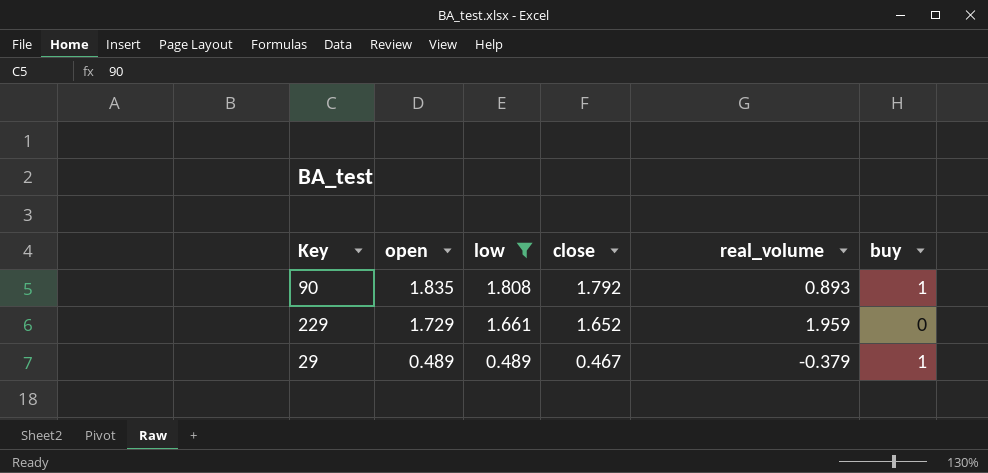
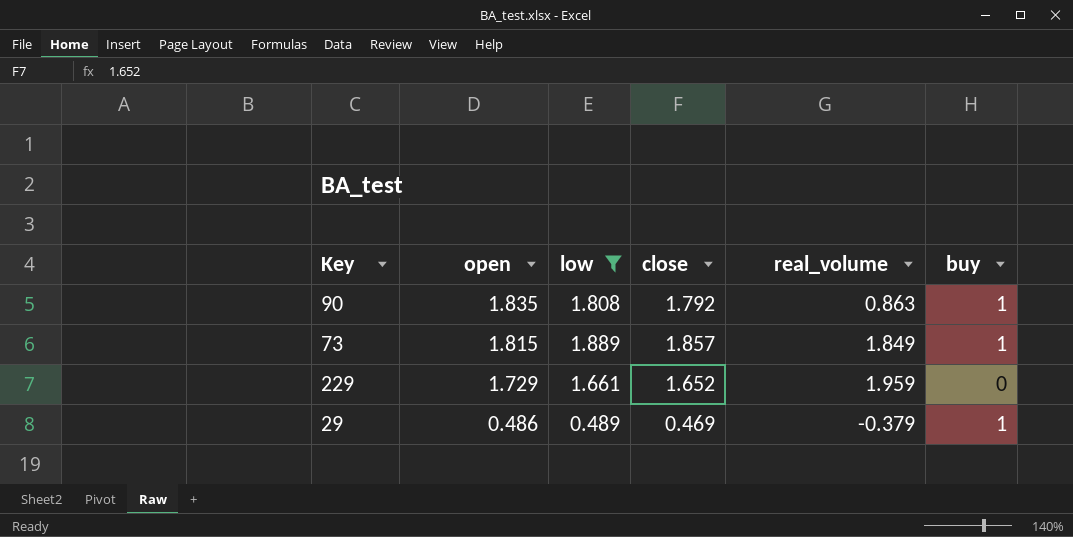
90 | real_volume: 0.893 -> 0.863
row 73: none -> 1.815 | 1.889 | 1.857 | 1.849 | 1
29 | open: 0.489 -> 0.486
29 | close: 0.467 -> 0.469

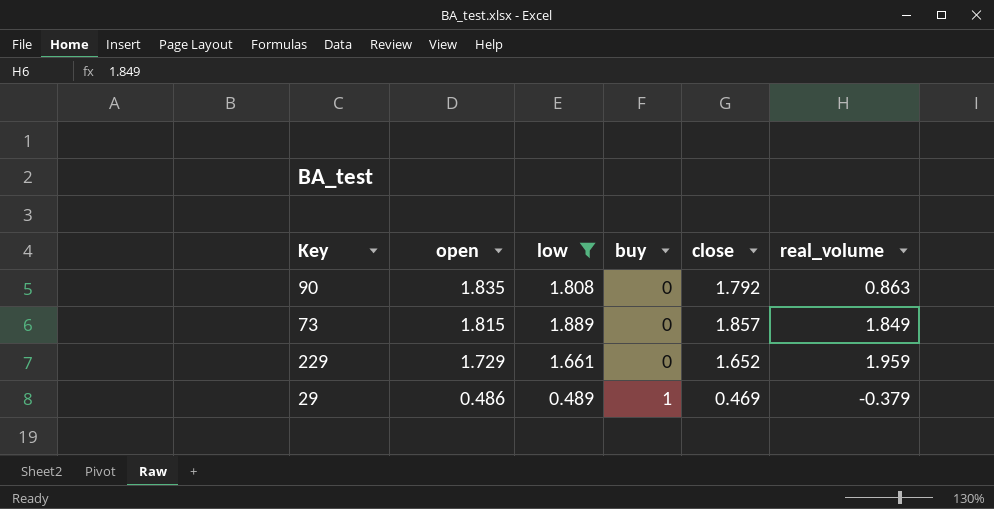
column buy | position: 6 -> 4
90 | buy: 1 -> 0
73 | buy: 1 -> 0

